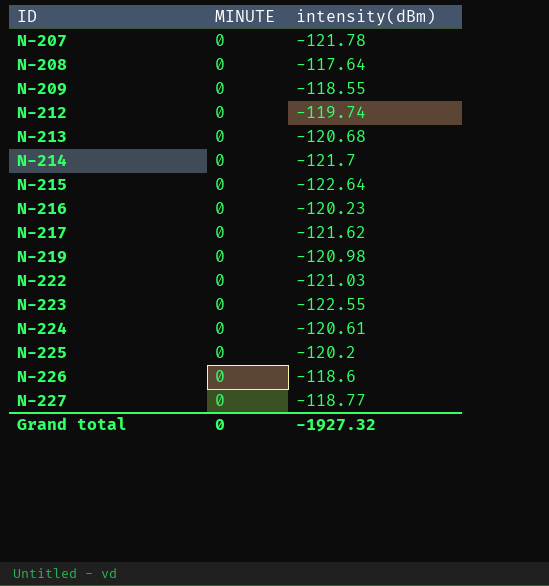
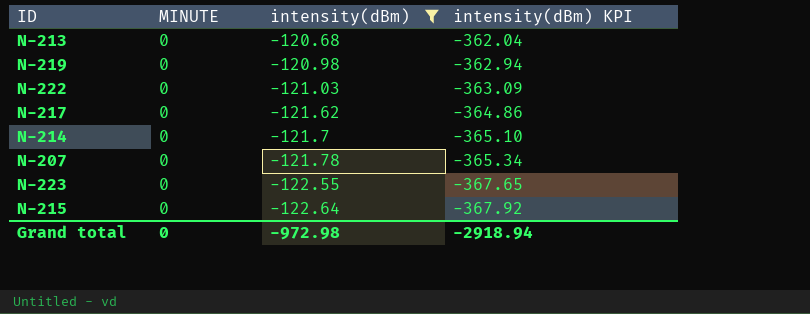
filter: none -> intensity(dBm) <= -120.68
row order: ID ascending -> intensity(dBm) descending
column intensity(dBm) KPI | formula: none -> [intensity(dBm)] * 3
Grand total | intensity(dBm): -1927.32 -> -972.98

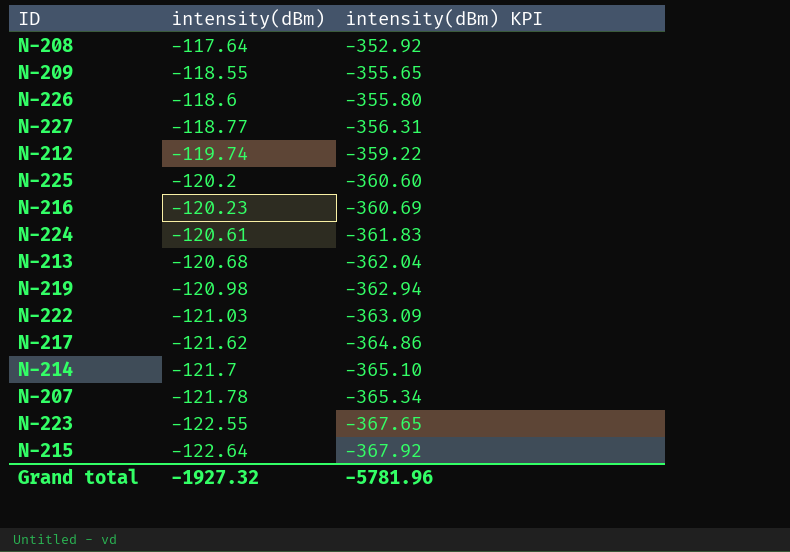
filter: intensity(dBm) <= -120.68 -> none
column MINUTE | position: 2 -> none
Grand total | intensity(dBm): -972.98 -> -1927.32
Grand total | intensity(dBm) KPI: -2918.94 -> -5781.96

